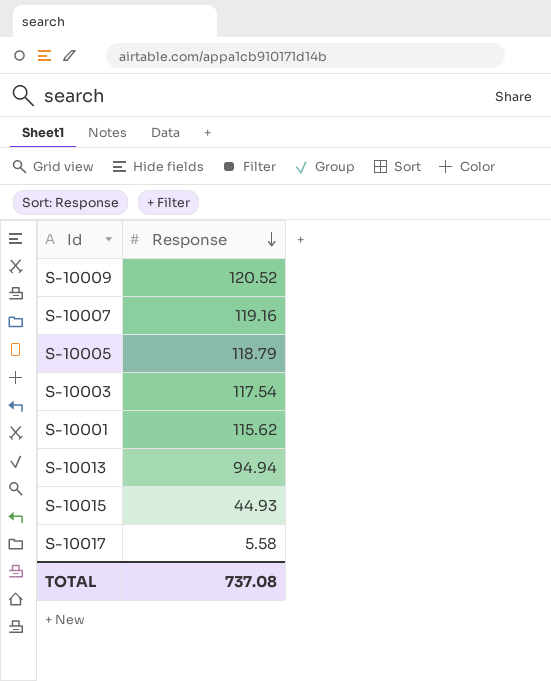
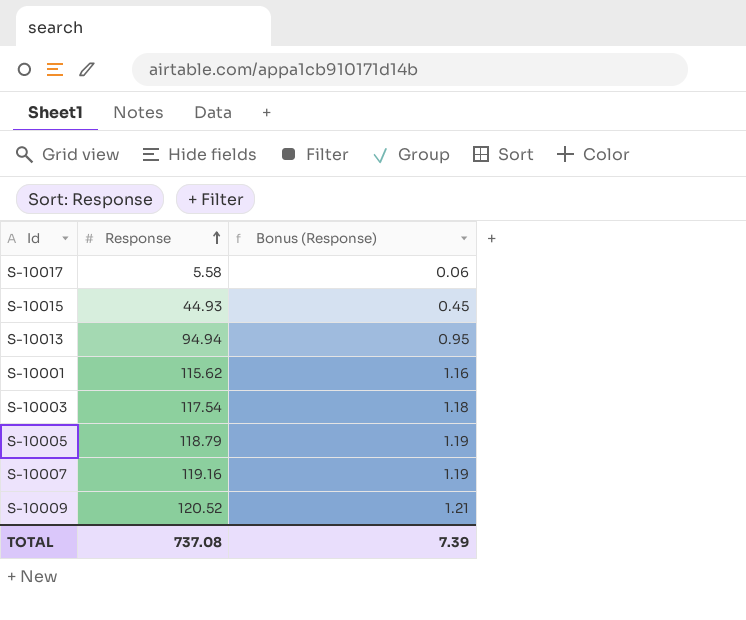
row order: Response descending -> Response ascending
column Bonus (Response) | formula: none -> [Response] * 0.01

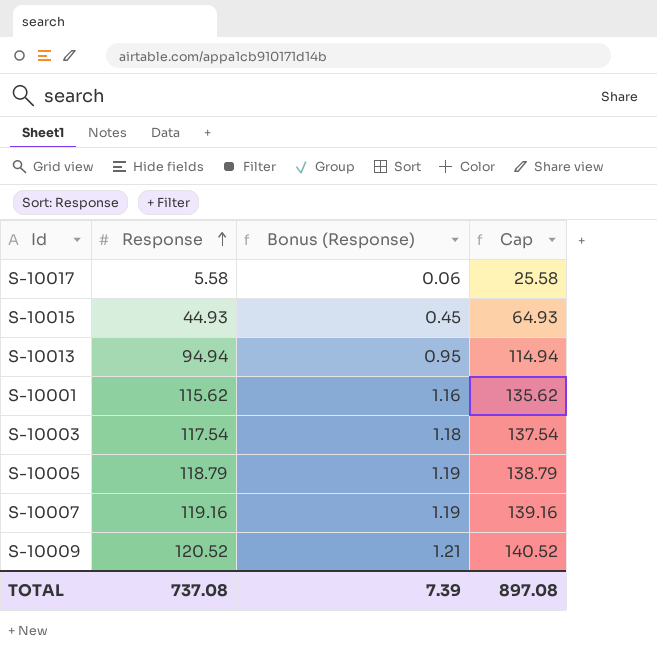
column Cap | formula: none -> [Response] + 20

